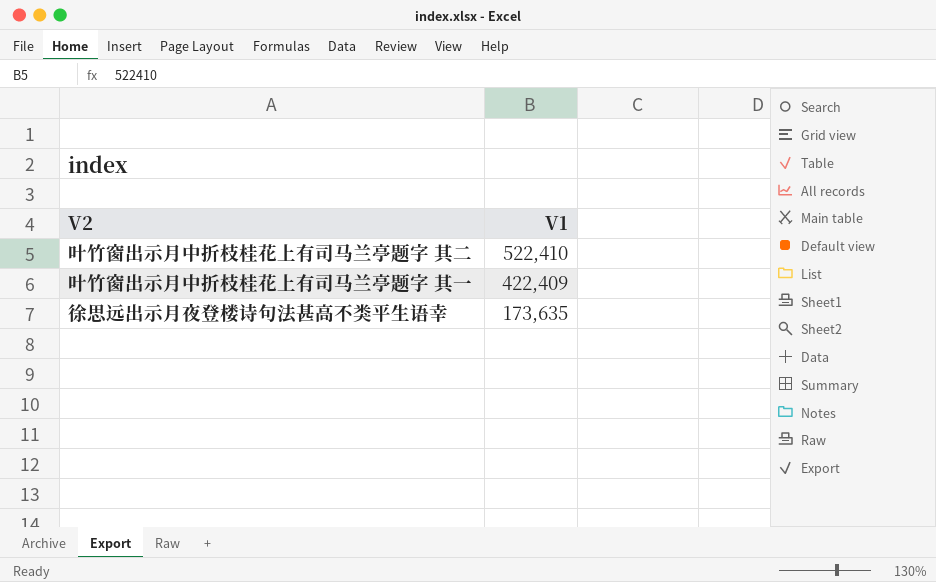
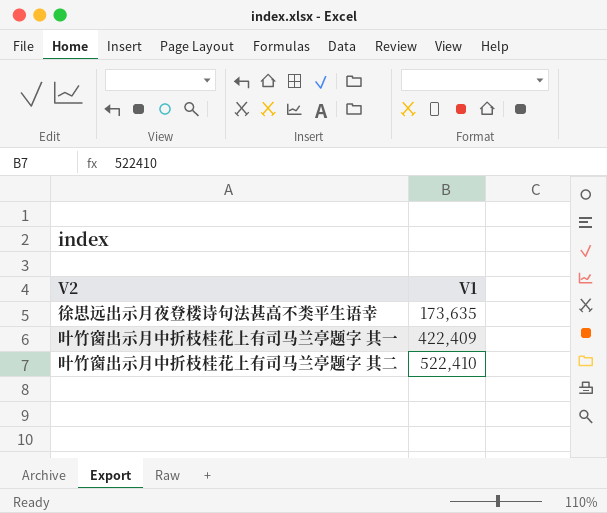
row order: V1 descending -> V1 ascending

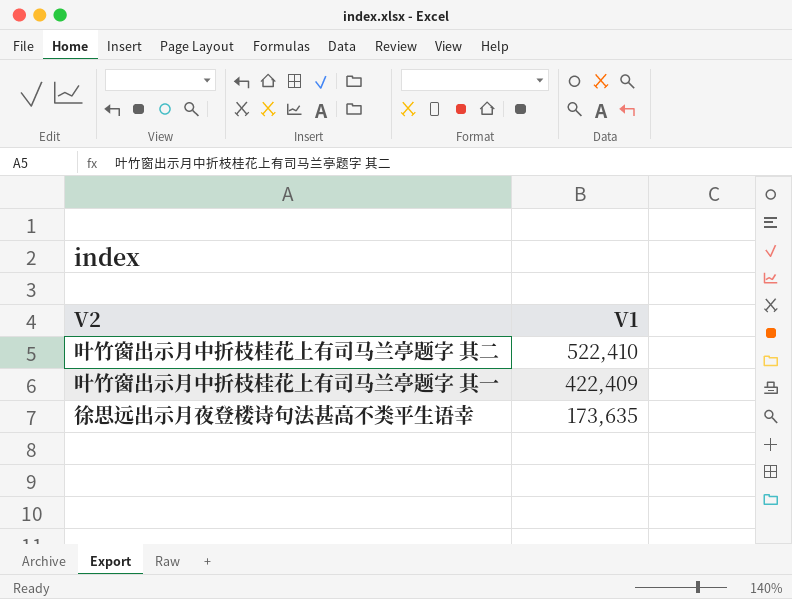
row order: V1 ascending -> V1 descending

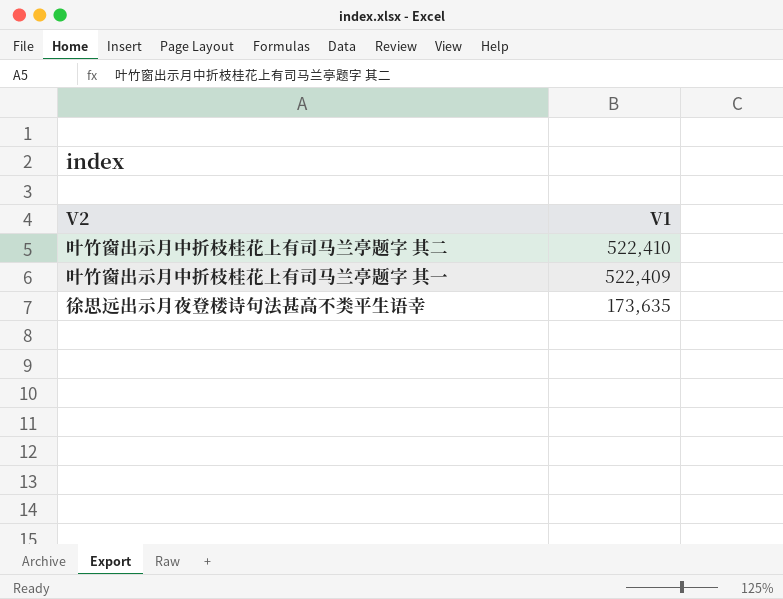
叶竹窗出示月中折枝桂花上有司马兰亭题字 其一 | V1: 422,409 -> 522,409

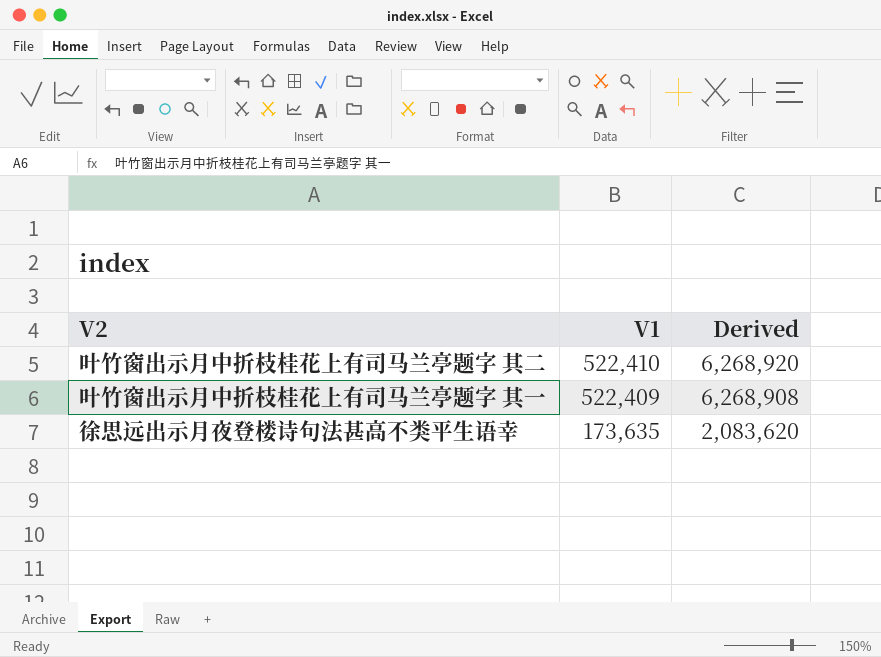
column Derived | formula: none -> [V1] * 12

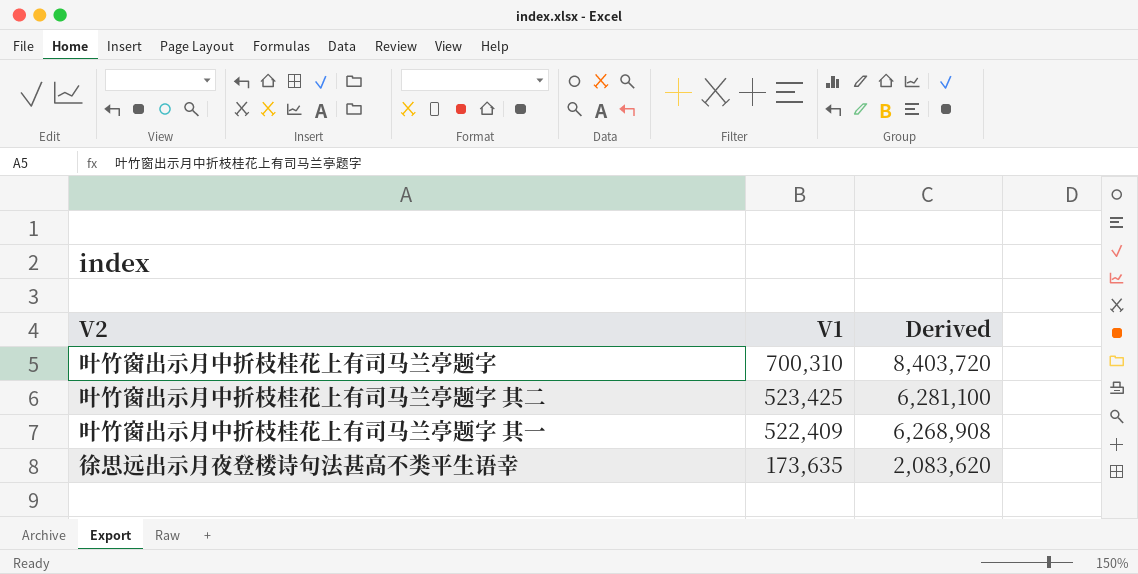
row 叶竹窗出示月中折枝桂花上有司马兰亭题字: none -> 700,310 | 8,403,720
叶竹窗出示月中折枝桂花上有司马兰亭题字 其二 | V1: 522,410 -> 523,425
叶竹窗出示月中折枝桂花上有司马兰亭题字 其二 | Derived: 6,268,920 -> 6,281,100

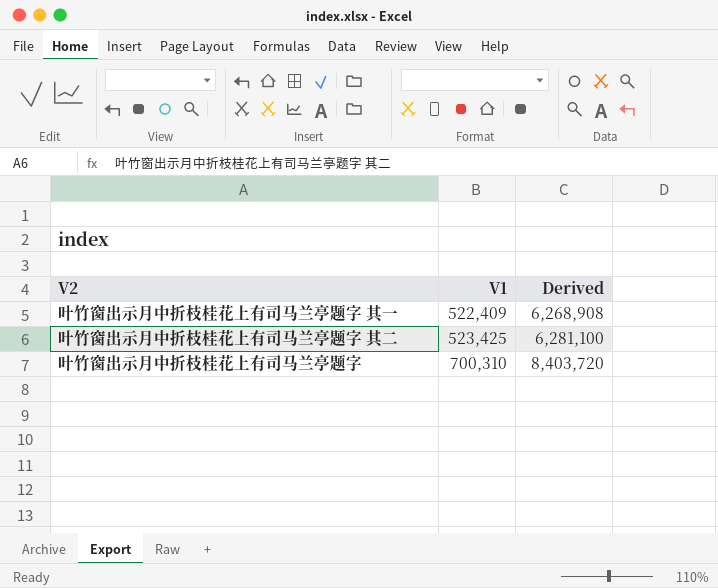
row order: V1 descending -> V1 ascending
row 徐思远出示月夜登楼诗句法甚高不类平生语幸: 173,635 | 2,083,620 -> none

